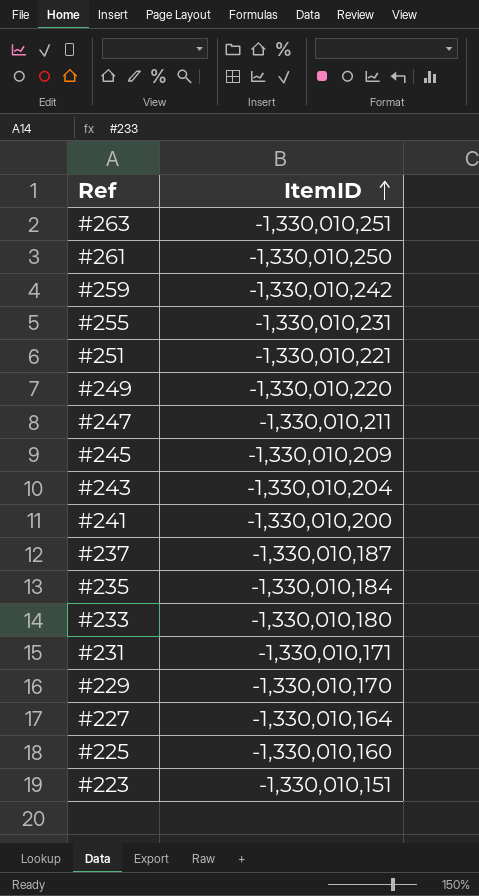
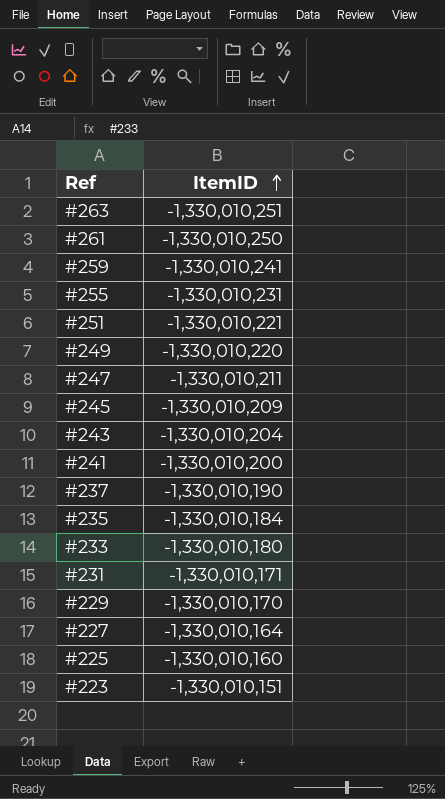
#259 | ItemID: -1,330,010,242 -> -1,330,010,241
#237 | ItemID: -1,330,010,187 -> -1,330,010,190

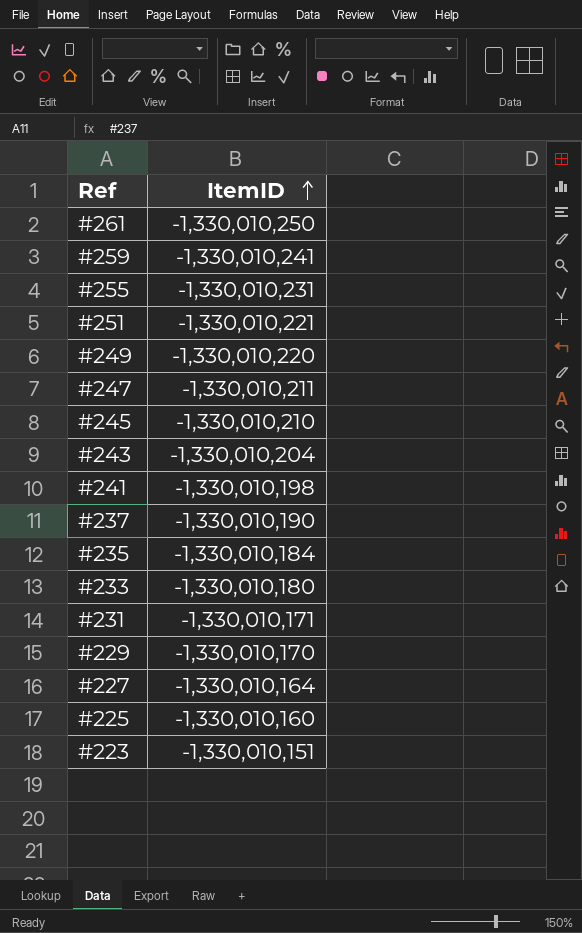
row #263: -1,330,010,251 -> none
#245 | ItemID: -1,330,010,209 -> -1,330,010,210
#241 | ItemID: -1,330,010,200 -> -1,330,010,198

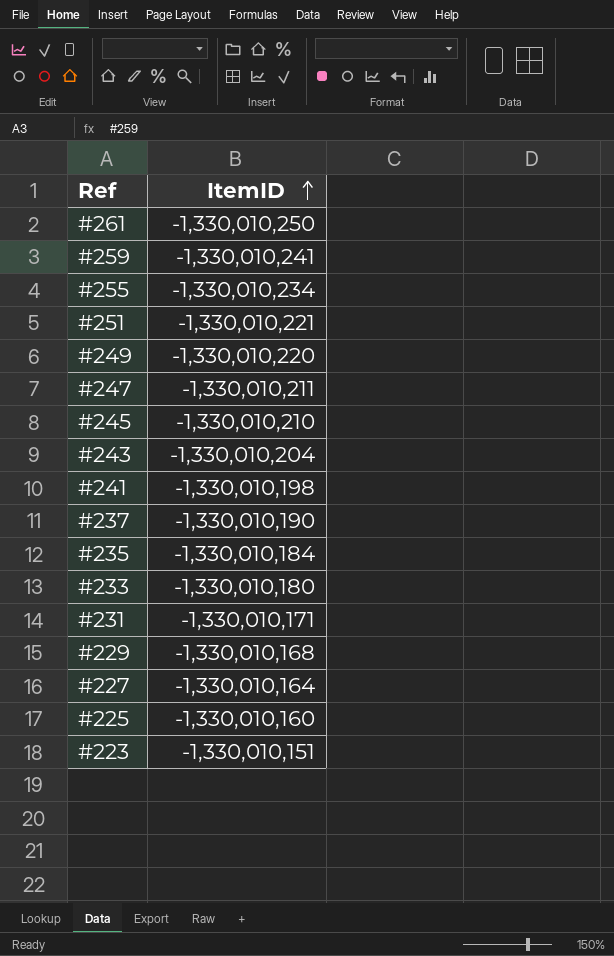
#255 | ItemID: -1,330,010,231 -> -1,330,010,234
#229 | ItemID: -1,330,010,170 -> -1,330,010,168

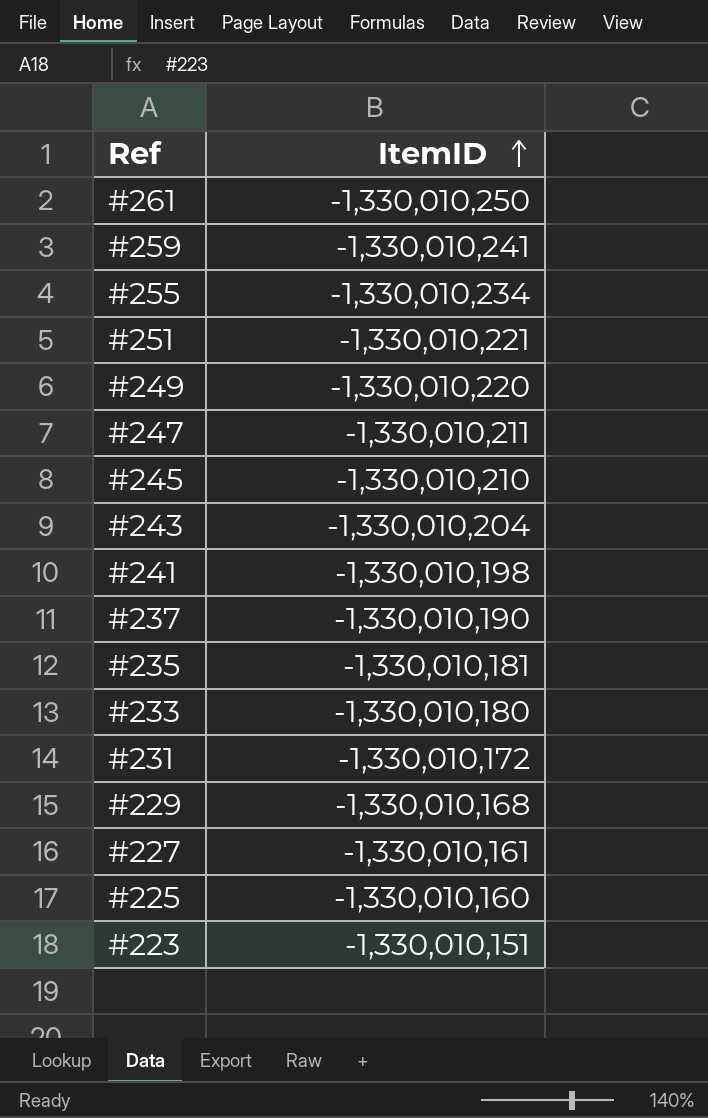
#235 | ItemID: -1,330,010,184 -> -1,330,010,181
#231 | ItemID: -1,330,010,171 -> -1,330,010,172
#227 | ItemID: -1,330,010,164 -> -1,330,010,161

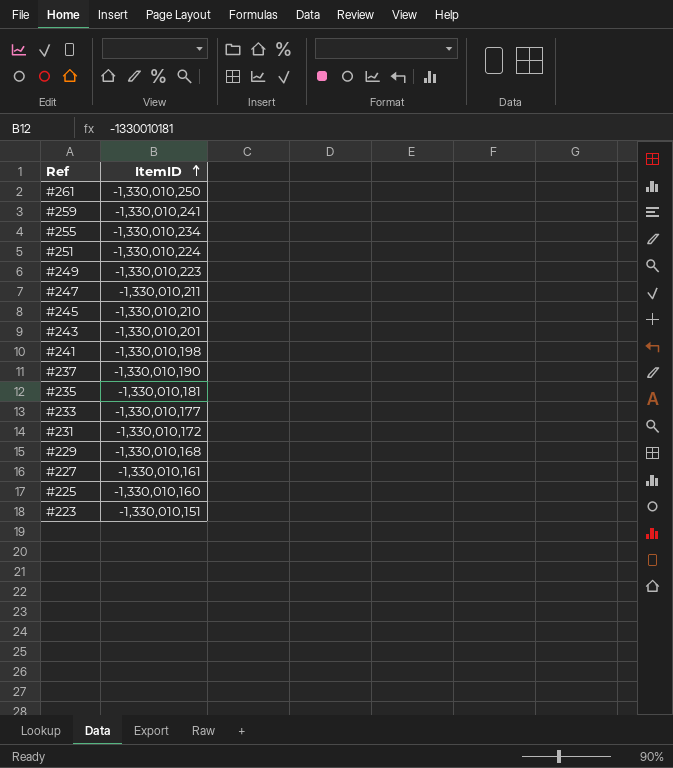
#251 | ItemID: -1,330,010,221 -> -1,330,010,224
#249 | ItemID: -1,330,010,220 -> -1,330,010,223
#243 | ItemID: -1,330,010,204 -> -1,330,010,201
#233 | ItemID: -1,330,010,180 -> -1,330,010,177

